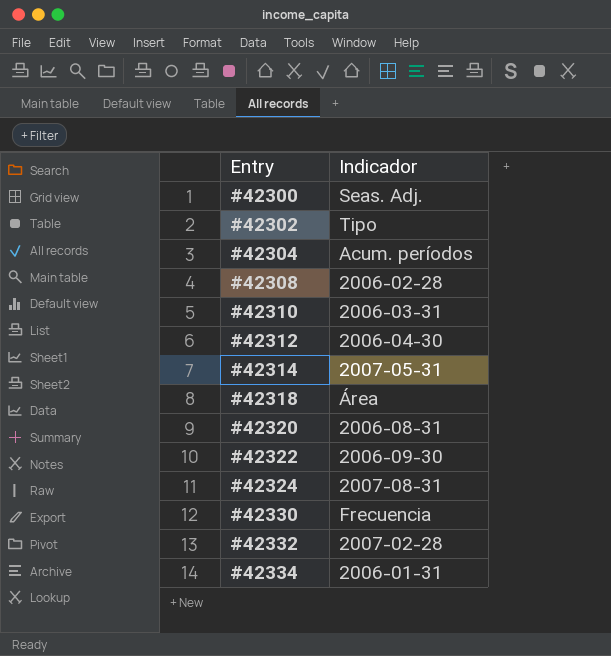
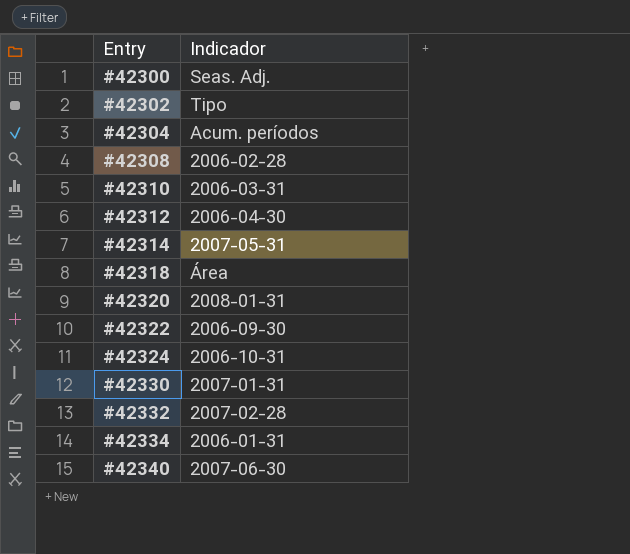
#42320 | Indicador: 2006-08-31 -> 2008-01-31
#42324 | Indicador: 2007-08-31 -> 2006-10-31
#42330 | Indicador: Frecuencia -> 2007-01-31
row #42340: none -> 2007-06-30

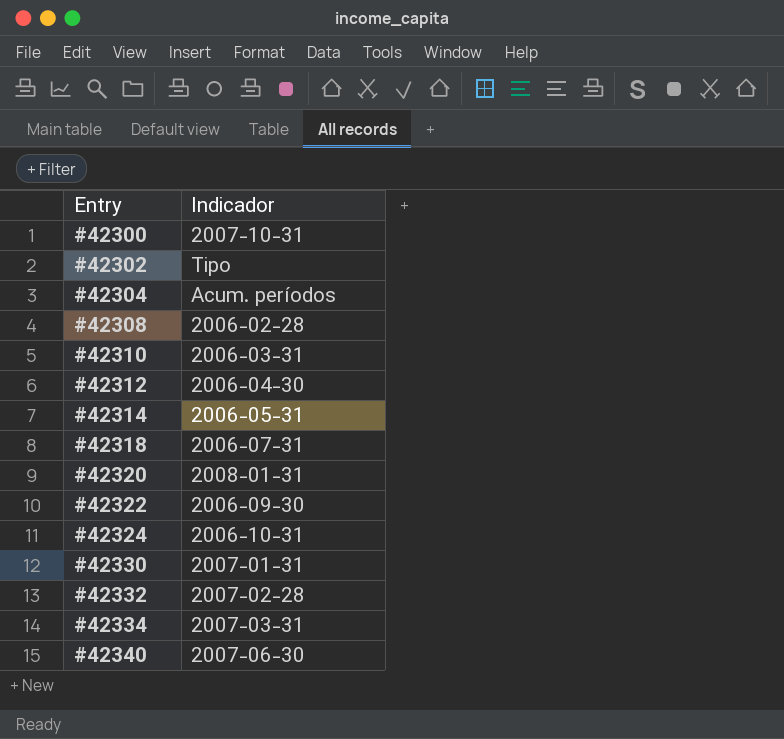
#42300 | Indicador: Seas. Adj. -> 2007-10-31
#42314 | Indicador: 2007-05-31 -> 2006-05-31
#42318 | Indicador: Área -> 2006-07-31
#42334 | Indicador: 2006-01-31 -> 2007-03-31

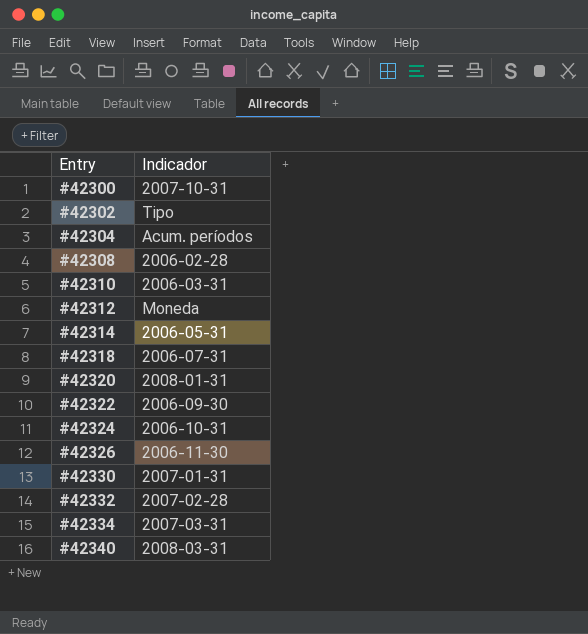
#42312 | Indicador: 2006-04-30 -> Moneda
row #42326: none -> 2006-11-30
#42340 | Indicador: 2007-06-30 -> 2008-03-31

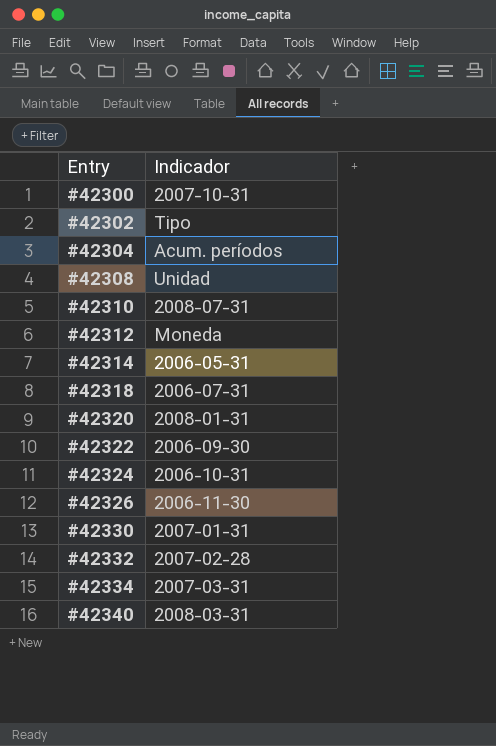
#42308 | Indicador: 2006-02-28 -> Unidad
#42310 | Indicador: 2006-03-31 -> 2008-07-31

